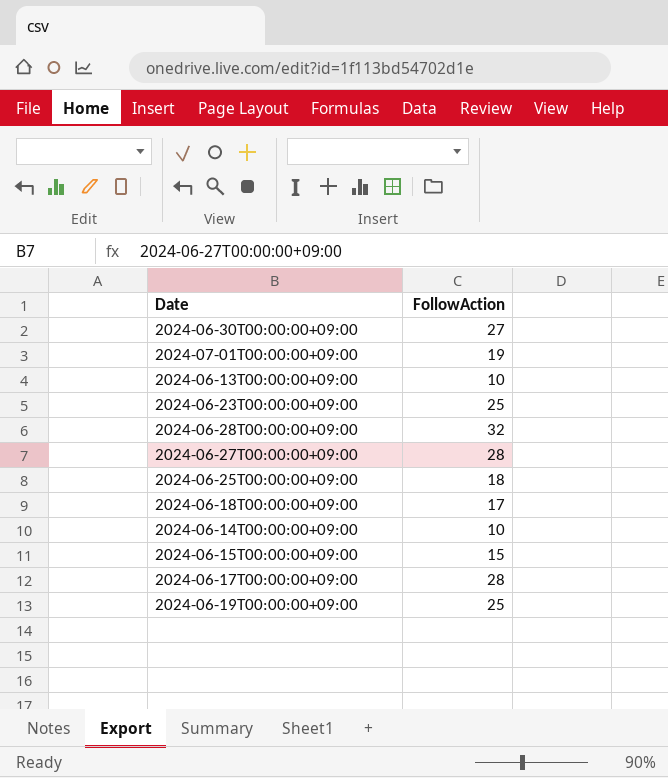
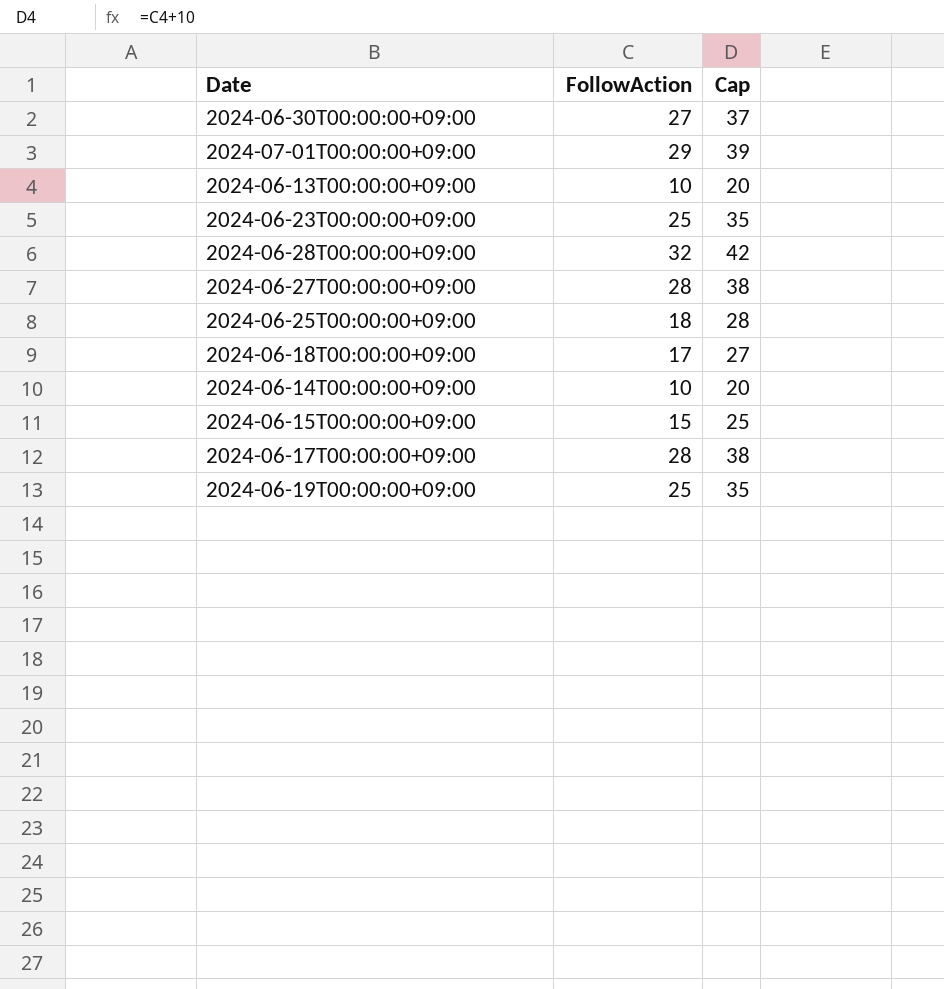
column Cap | formula: none -> [FollowAction] + 10
2024-07-01T00:00:00+09:00 | FollowAction: 19 -> 29

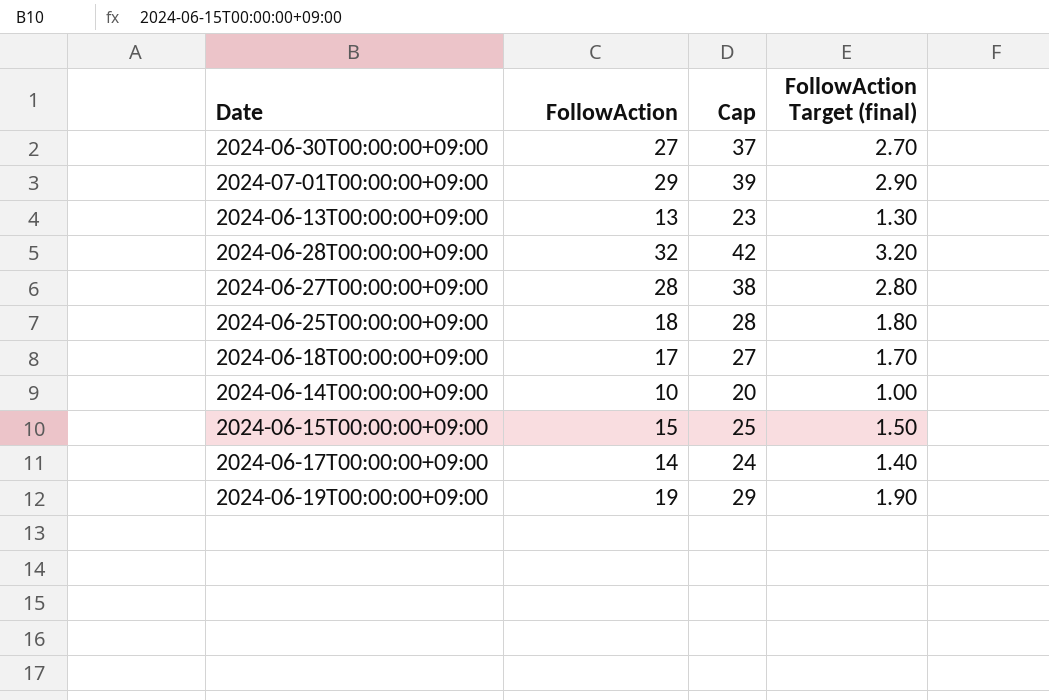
column FollowAction Target (final) | formula: none -> [FollowAction] * 0.1
row 2024-06-23T00:00:00+09:00: 25 | 35 -> none
2024-06-13T00:00:00+09:00 | FollowAction: 10 -> 13
2024-06-13T00:00:00+09:00 | Cap: 20 -> 23
2024-06-17T00:00:00+09:00 | FollowAction: 28 -> 14
2024-06-17T00:00:00+09:00 | Cap: 38 -> 24
2024-06-19T00:00:00+09:00 | FollowAction: 25 -> 19
2024-06-19T00:00:00+09:00 | Cap: 35 -> 29

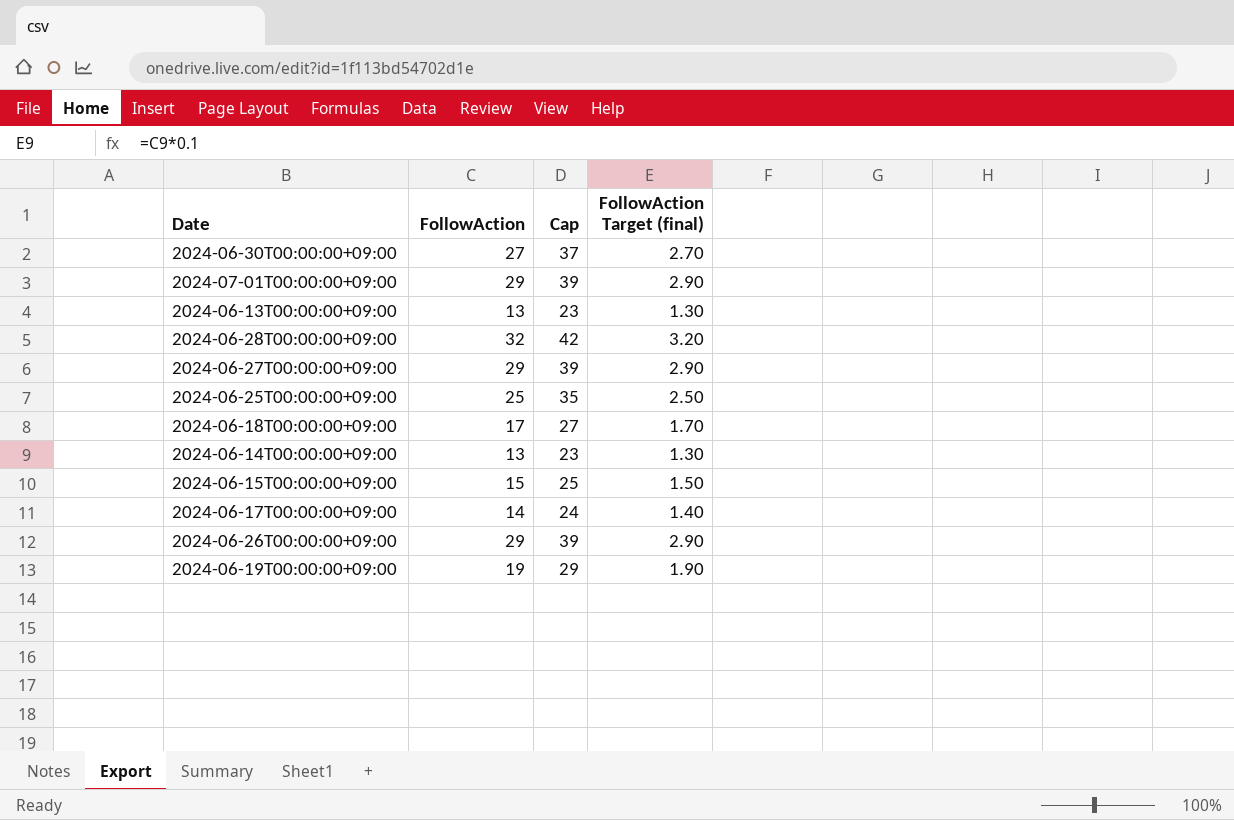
2024-06-27T00:00:00+09:00 | FollowAction: 28 -> 29
2024-06-27T00:00:00+09:00 | Cap: 38 -> 39
2024-06-27T00:00:00+09:00 | FollowAction Target (final): 2.80 -> 2.90
2024-06-25T00:00:00+09:00 | FollowAction: 18 -> 25
2024-06-25T00:00:00+09:00 | Cap: 28 -> 35
2024-06-25T00:00:00+09:00 | FollowAction Target (final): 1.80 -> 2.50
2024-06-14T00:00:00+09:00 | FollowAction: 10 -> 13
2024-06-14T00:00:00+09:00 | Cap: 20 -> 23
2024-06-14T00:00:00+09:00 | FollowAction Target (final): 1.00 -> 1.30
row 2024-06-26T00:00:00+09:00: none -> 29 | 39 | 2.90

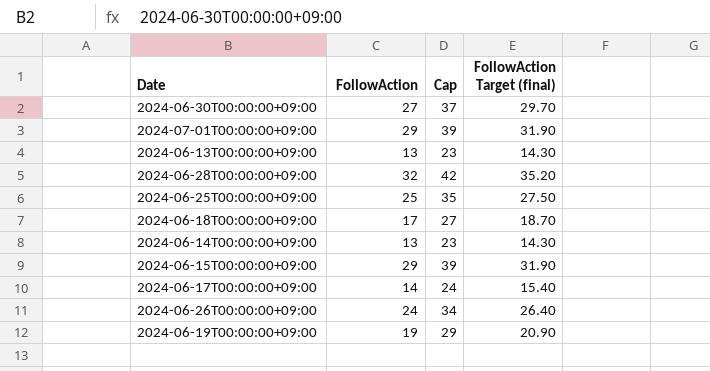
column FollowAction Target (final) | formula: [FollowAction] * 0.1 -> [FollowAction] * 1.1
row 2024-06-27T00:00:00+09:00: 29 | 39 | 2.90 -> none
2024-06-15T00:00:00+09:00 | FollowAction: 15 -> 29
2024-06-15T00:00:00+09:00 | Cap: 25 -> 39
2024-06-26T00:00:00+09:00 | FollowAction: 29 -> 24
2024-06-26T00:00:00+09:00 | Cap: 39 -> 34

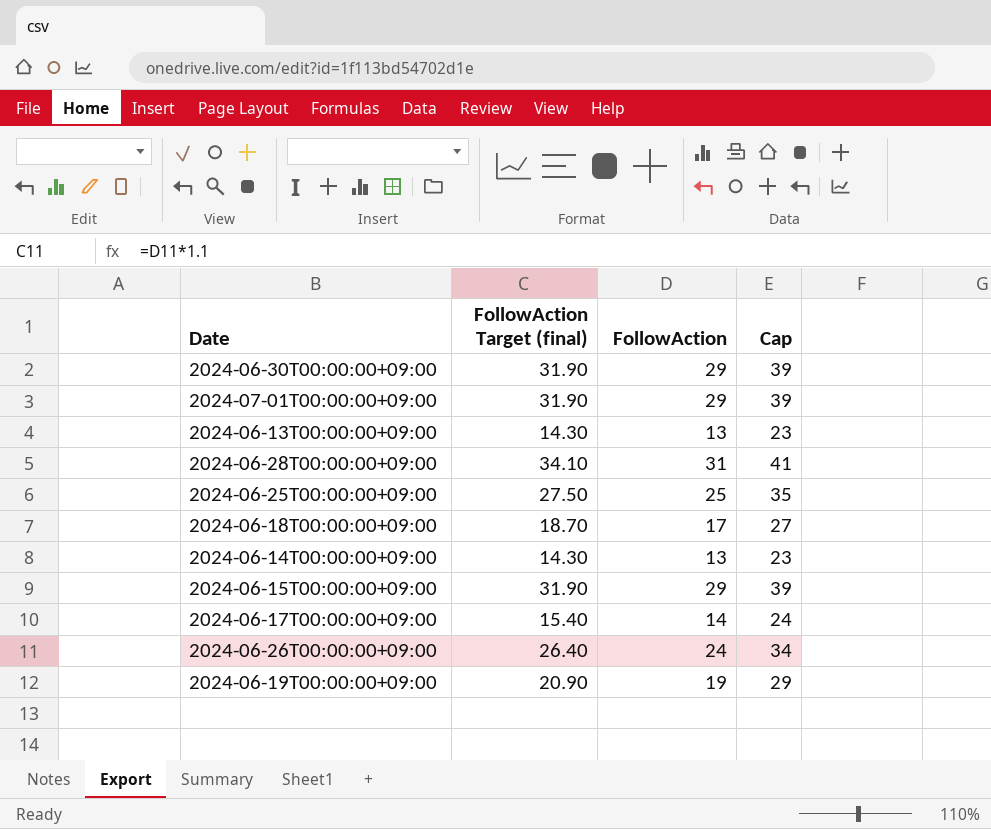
column FollowAction Target (final) | position: 4 -> 2
2024-06-30T00:00:00+09:00 | FollowAction Target (final): 29.70 -> 31.90
2024-06-30T00:00:00+09:00 | FollowAction: 27 -> 29
2024-06-30T00:00:00+09:00 | Cap: 37 -> 39
2024-06-28T00:00:00+09:00 | FollowAction Target (final): 35.20 -> 34.10
2024-06-28T00:00:00+09:00 | FollowAction: 32 -> 31
2024-06-28T00:00:00+09:00 | Cap: 42 -> 41

